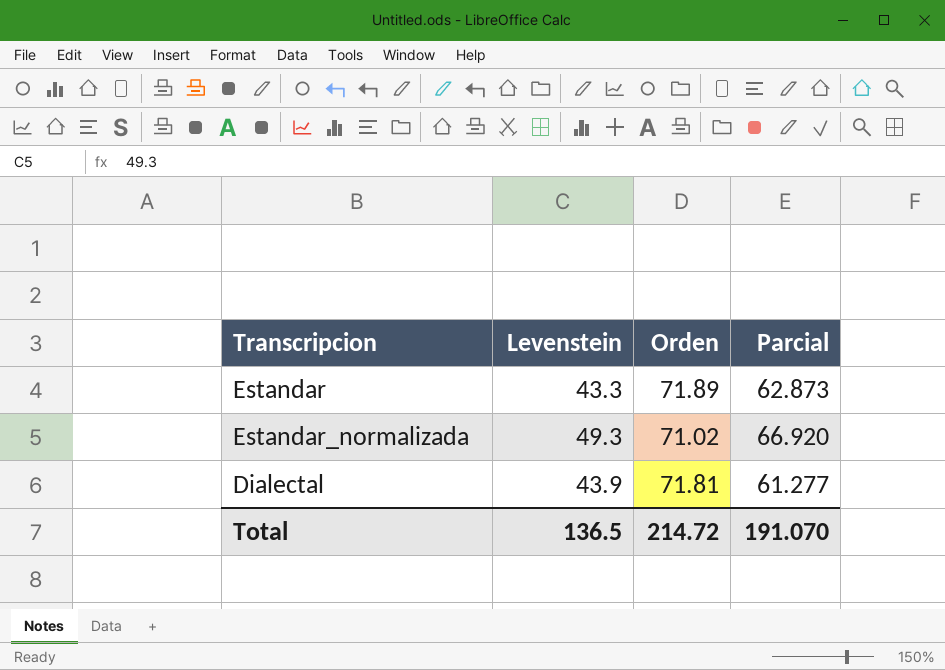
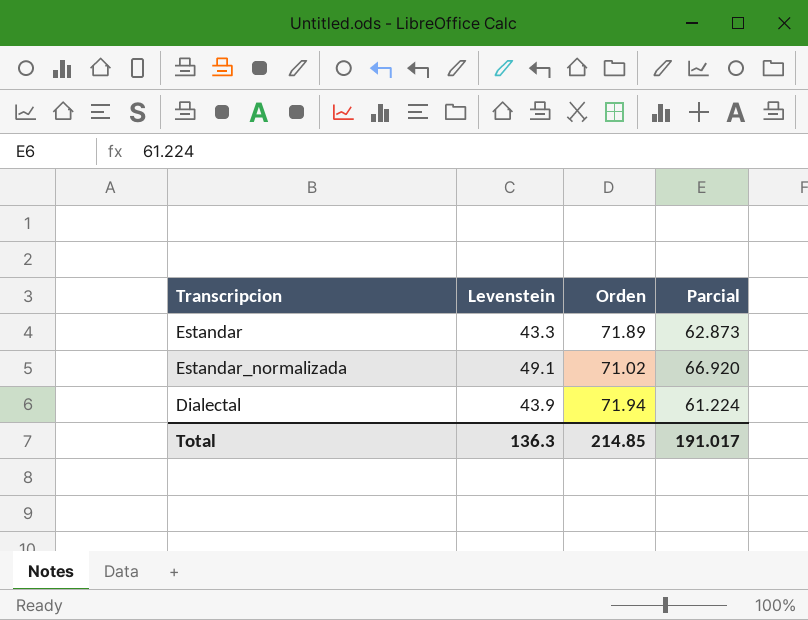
Estandar_normalizada | Levenstein: 49.3 -> 49.1
Dialectal | Orden: 71.81 -> 71.94
Dialectal | Parcial: 61.277 -> 61.224
Total | Levenstein: 136.5 -> 136.3
Total | Orden: 214.72 -> 214.85
Total | Parcial: 191.070 -> 191.017

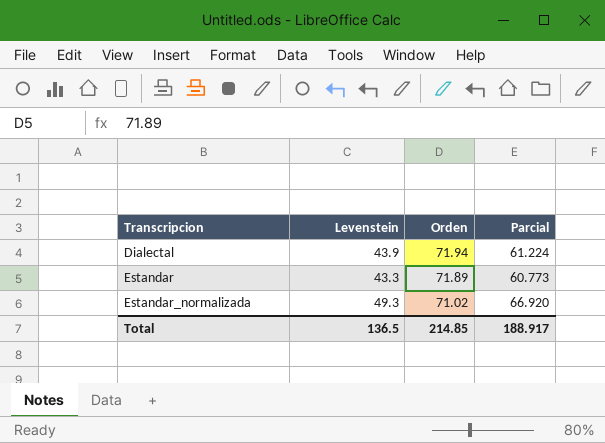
row order: none -> Transcripcion ascending
Estandar | Parcial: 62.873 -> 60.773
Estandar_normalizada | Levenstein: 49.1 -> 49.3
Total | Levenstein: 136.3 -> 136.5
Total | Parcial: 191.017 -> 188.917

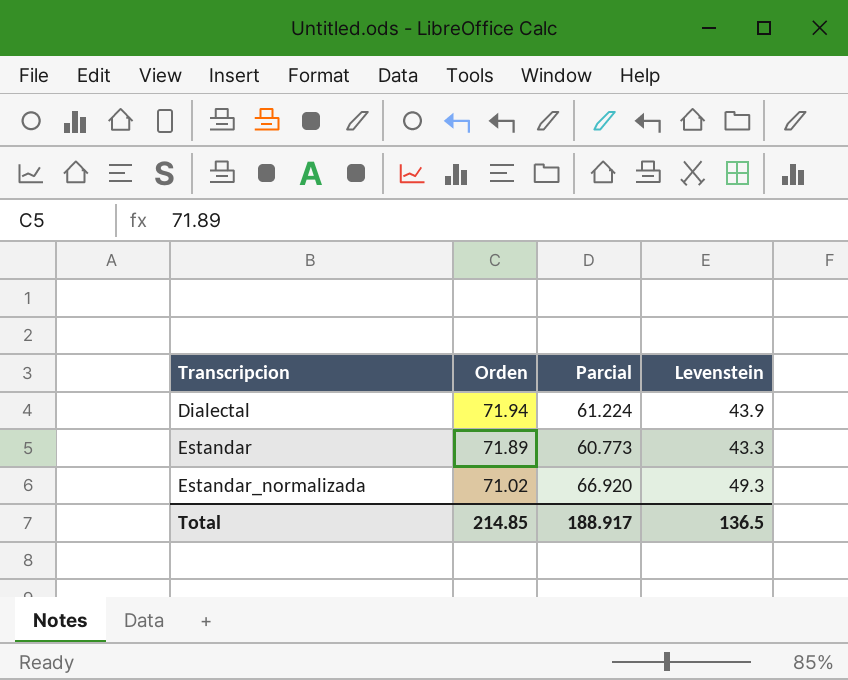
column Levenstein | position: 2 -> 4

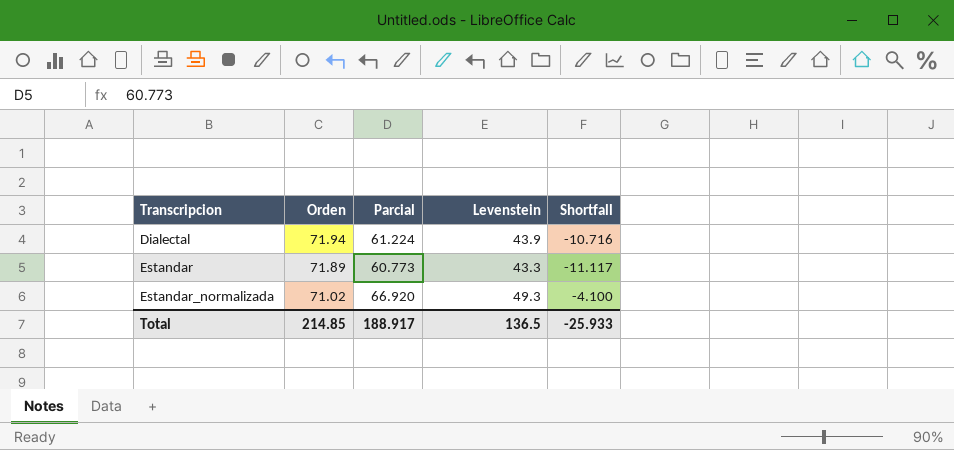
column Shortfall | formula: none -> [Parcial] - [Orden]

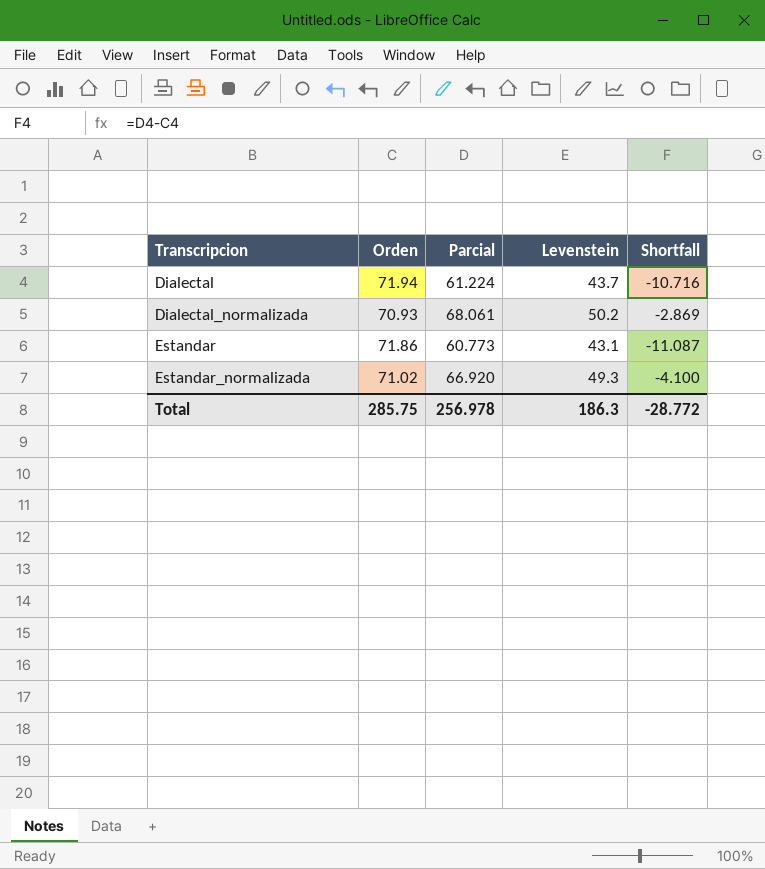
Dialectal | Levenstein: 43.9 -> 43.7
row Dialectal_normalizada: none -> 70.93 | 68.061 | 50.2 | -2.869
Estandar | Orden: 71.89 -> 71.86
Estandar | Levenstein: 43.3 -> 43.1
Estandar | Shortfall: -11.117 -> -11.087
Total | Orden: 214.85 -> 285.75
Total | Parcial: 188.917 -> 256.978
Total | Levenstein: 136.5 -> 186.3
Total | Shortfall: -25.933 -> -28.772

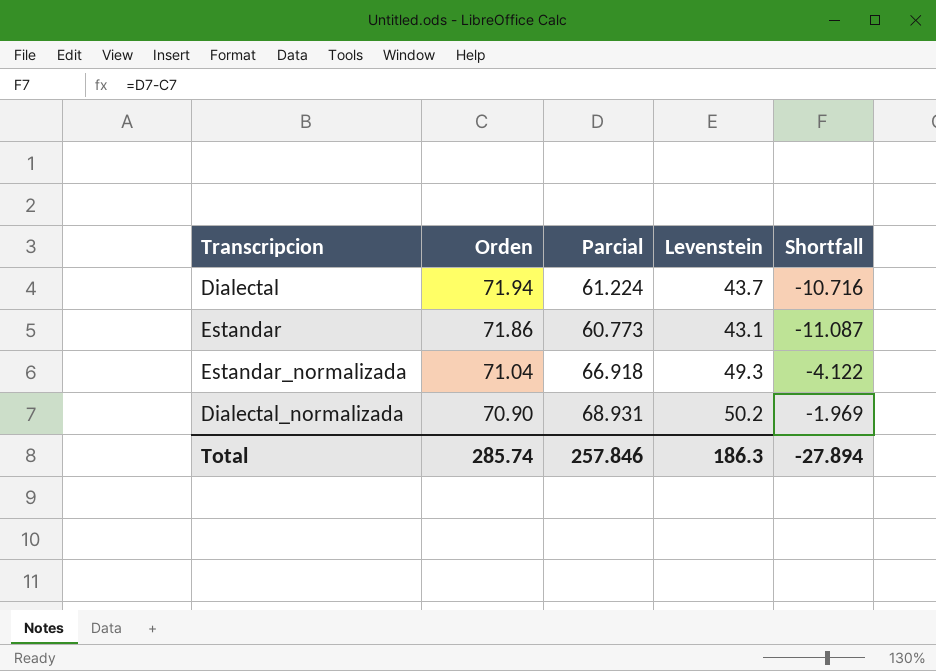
row order: Transcripcion ascending -> Orden descending
Estandar_normalizada | Orden: 71.02 -> 71.04
Estandar_normalizada | Parcial: 66.920 -> 66.918
Estandar_normalizada | Shortfall: -4.100 -> -4.122
Dialectal_normalizada | Orden: 70.93 -> 70.90
Dialectal_normalizada | Parcial: 68.061 -> 68.931
Dialectal_normalizada | Shortfall: -2.869 -> -1.969
Total | Orden: 285.75 -> 285.74
Total | Parcial: 256.978 -> 257.846
Total | Shortfall: -28.772 -> -27.894

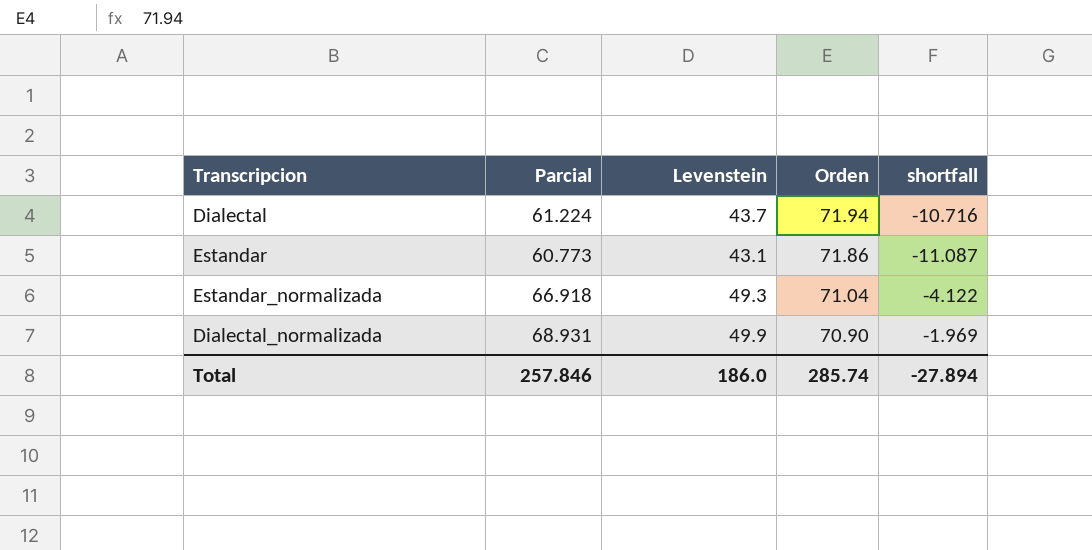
column Orden | position: 2 -> 4
column name: Shortfall -> shortfall
Dialectal_normalizada | Levenstein: 50.2 -> 49.9
Total | Levenstein: 186.3 -> 186.0

